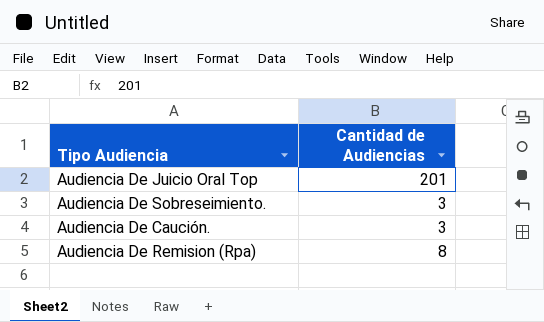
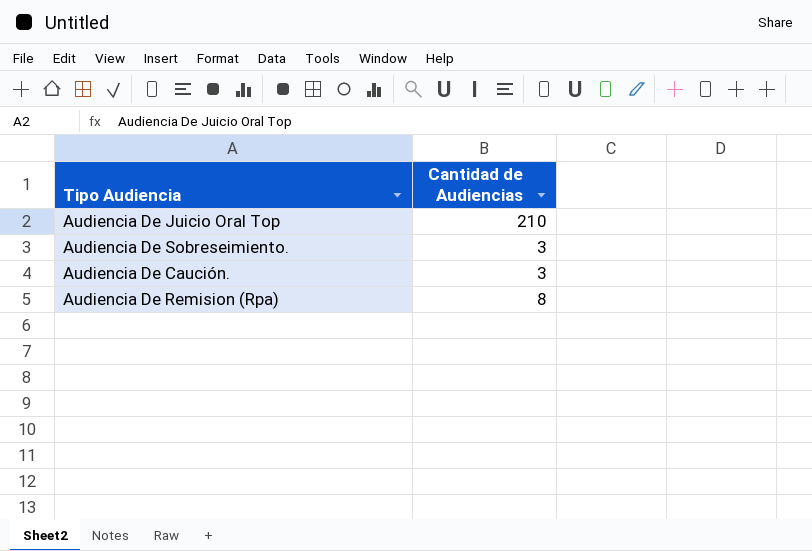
Audiencia De Juicio Oral Top | Cantidad de Audiencias: 201 -> 210

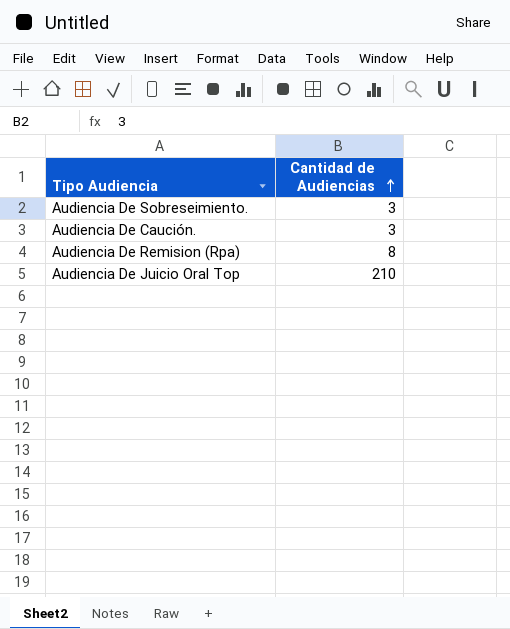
row order: none -> Cantidad de Audiencias ascending

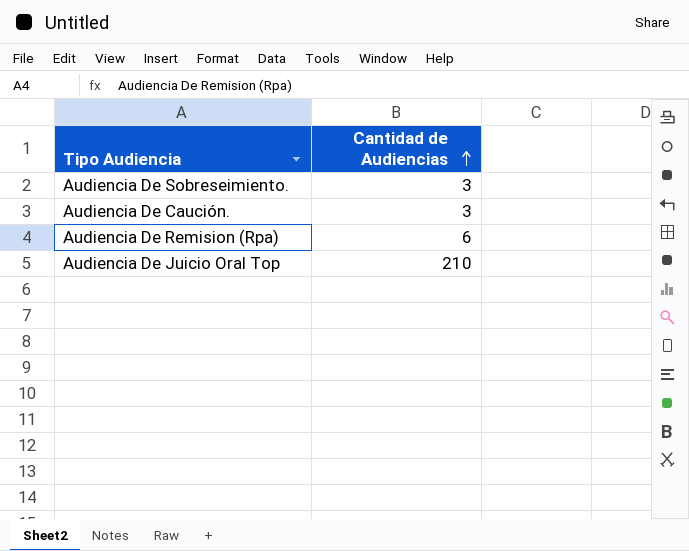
Audiencia De Remision (Rpa) | Cantidad de Audiencias: 8 -> 6

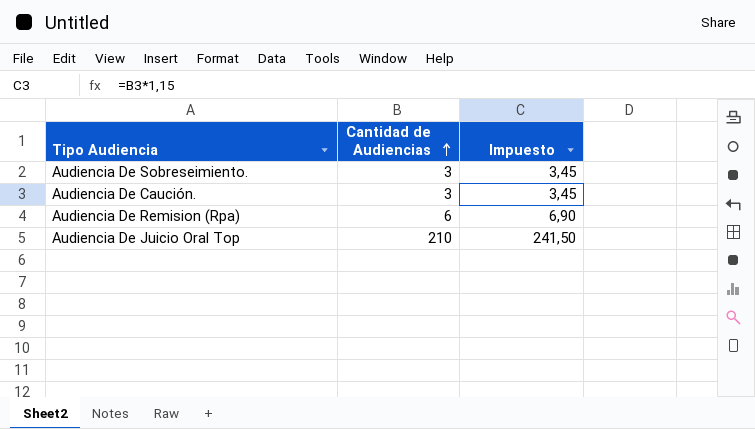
column Impuesto | formula: none -> [Cantidad de Audiencias] * 1,15

